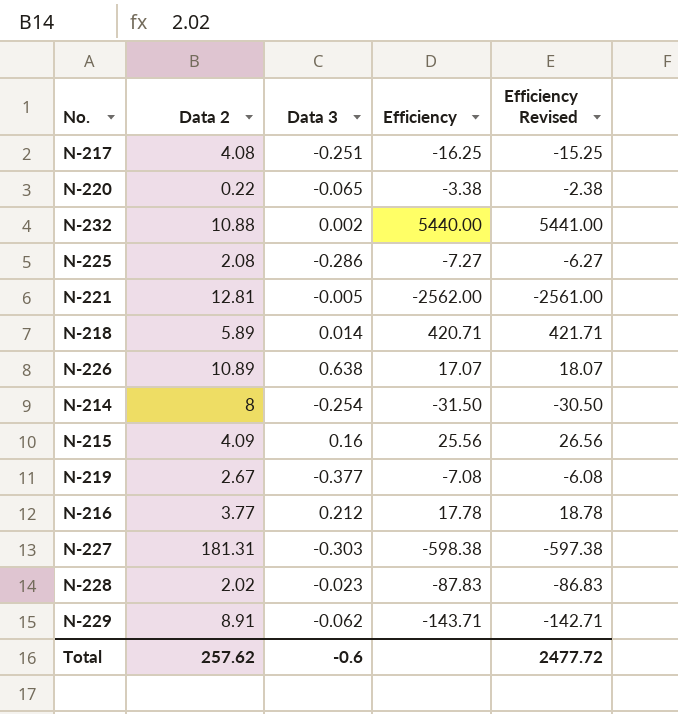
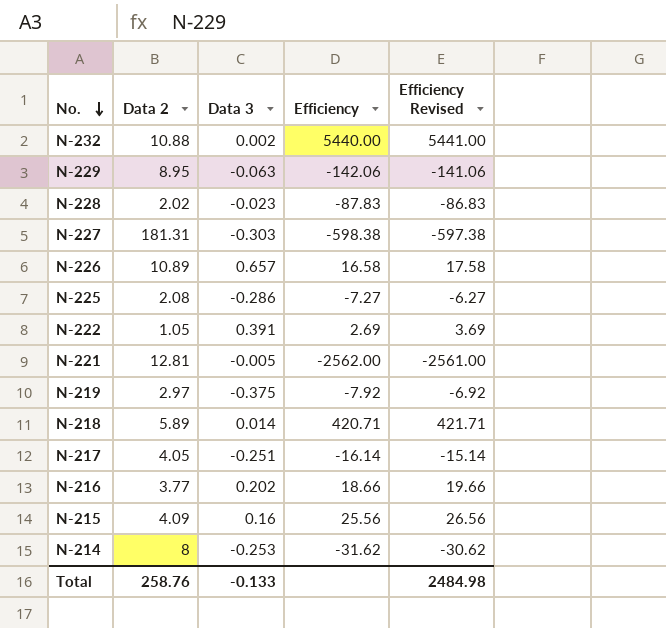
row order: none -> No. descending
row N-220: 0.22 | -0.065 | -3.38 | -2.38 -> none
N-229 | Data 2: 8.91 -> 8.95
N-229 | Data 3: -0.062 -> -0.063
N-229 | Efficiency: -143.71 -> -142.06
N-229 | Efficiency Revised: -142.71 -> -141.06
N-226 | Data 3: 0.638 -> 0.657
N-226 | Efficiency: 17.07 -> 16.58
N-226 | Efficiency Revised: 18.07 -> 17.58
row N-222: none -> 1.05 | 0.391 | 2.69 | 3.69
N-219 | Data 2: 2.67 -> 2.97
N-219 | Data 3: -0.377 -> -0.375
N-219 | Efficiency: -7.08 -> -7.92
N-219 | Efficiency Revised: -6.08 -> -6.92
N-217 | Data 2: 4.08 -> 4.05
N-217 | Efficiency: -16.25 -> -16.14
N-217 | Efficiency Revised: -15.25 -> -15.14
N-216 | Data 3: 0.212 -> 0.202
N-216 | Efficiency: 17.78 -> 18.66
N-216 | Efficiency Revised: 18.78 -> 19.66
N-214 | Data 3: -0.254 -> -0.253
N-214 | Efficiency: -31.50 -> -31.62
N-214 | Efficiency Revised: -30.50 -> -30.62
Total | Data 2: 257.62 -> 258.76
Total | Data 3: -0.6 -> -0.133
Total | Efficiency Revised: 2477.72 -> 2484.98

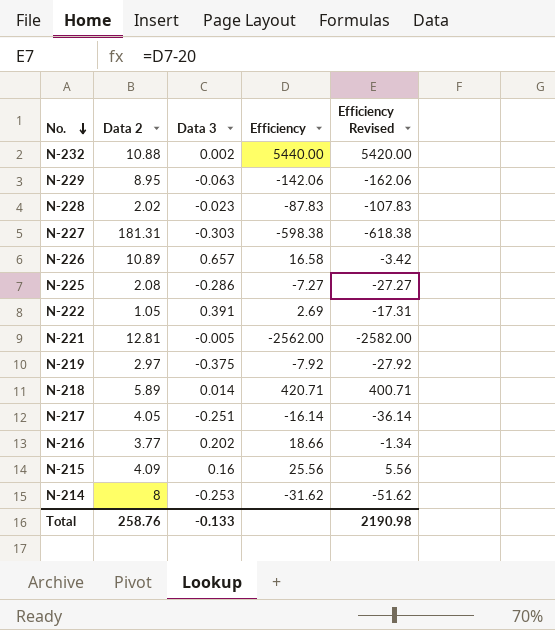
column Efficiency Revised | formula: [Efficiency] + 1 -> [Efficiency] - 20
Total | Efficiency Revised: 2484.98 -> 2190.98

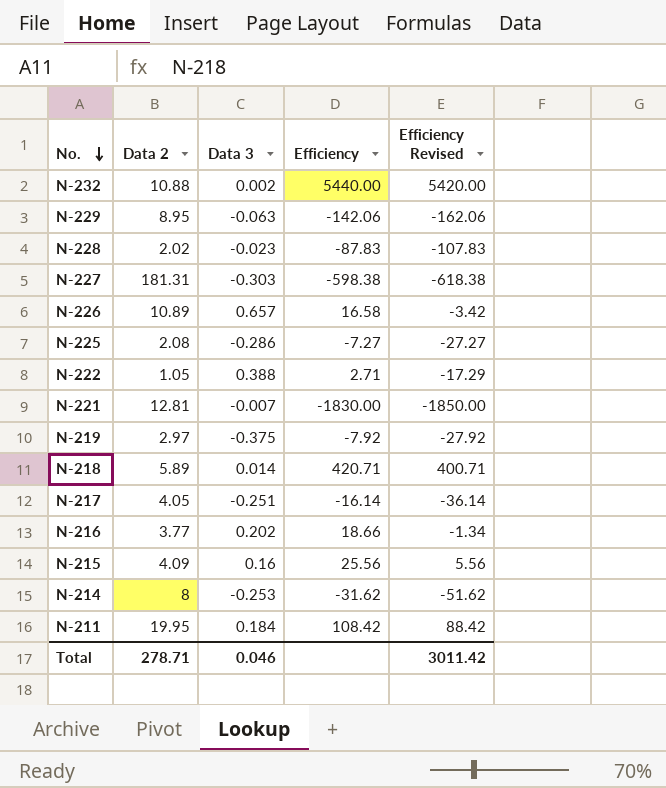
N-222 | Data 3: 0.391 -> 0.388
N-222 | Efficiency: 2.69 -> 2.71
N-222 | Efficiency Revised: -17.31 -> -17.29
N-221 | Data 3: -0.005 -> -0.007
N-221 | Efficiency: -2562.00 -> -1830.00
N-221 | Efficiency Revised: -2582.00 -> -1850.00
row N-211: none -> 19.95 | 0.184 | 108.42 | 88.42
Total | Data 2: 258.76 -> 278.71
Total | Data 3: -0.133 -> 0.046
Total | Efficiency Revised: 2190.98 -> 3011.42

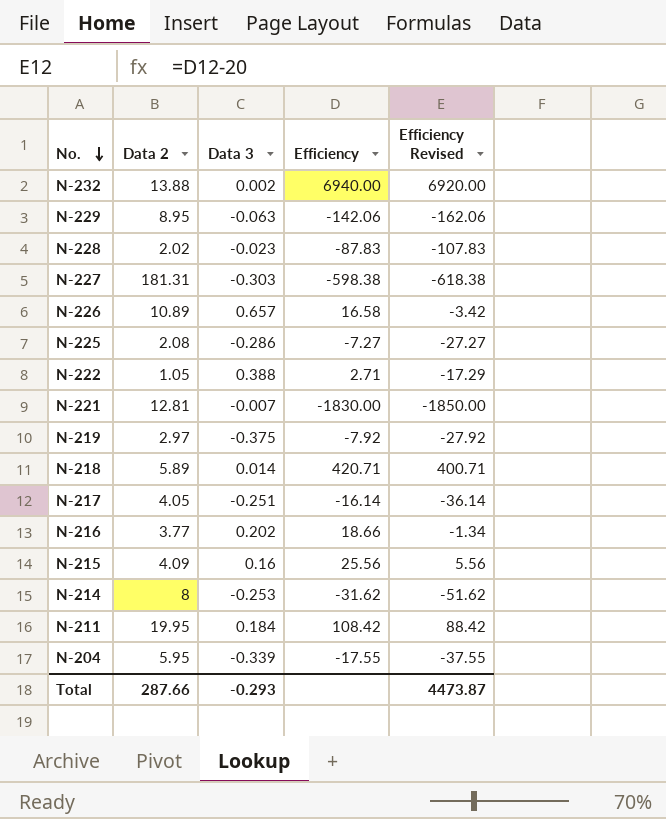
N-232 | Data 2: 10.88 -> 13.88
N-232 | Efficiency: 5440.00 -> 6940.00
N-232 | Efficiency Revised: 5420.00 -> 6920.00
row N-204: none -> 5.95 | -0.339 | -17.55 | -37.55
Total | Data 2: 278.71 -> 287.66
Total | Data 3: 0.046 -> -0.293
Total | Efficiency Revised: 3011.42 -> 4473.87

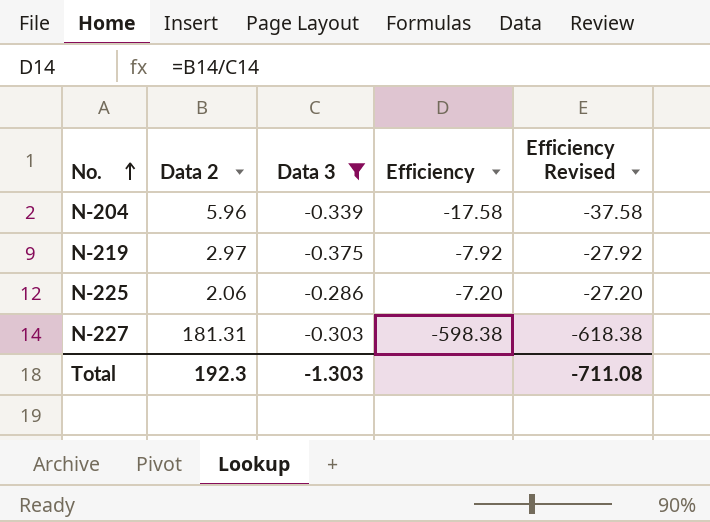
filter: none -> Data 3 <= -0.286
row order: No. descending -> No. ascending
N-204 | Data 2: 5.95 -> 5.96
N-204 | Efficiency: -17.55 -> -17.58
N-204 | Efficiency Revised: -37.55 -> -37.58
N-225 | Data 2: 2.08 -> 2.06
N-225 | Efficiency: -7.27 -> -7.20
N-225 | Efficiency Revised: -27.27 -> -27.20
Total | Data 2: 287.66 -> 192.3
Total | Data 3: -0.293 -> -1.303
Total | Efficiency Revised: 4473.87 -> -711.08

